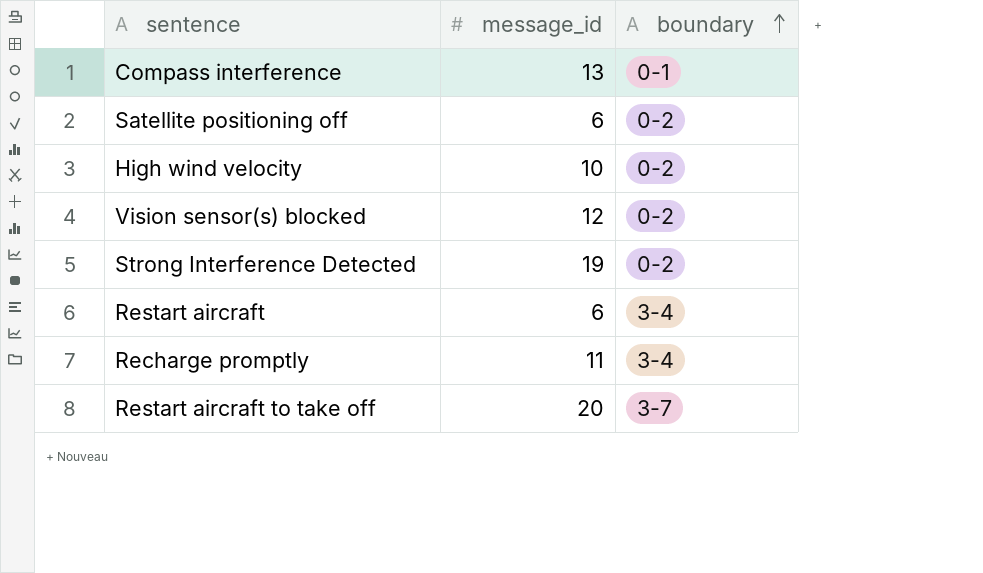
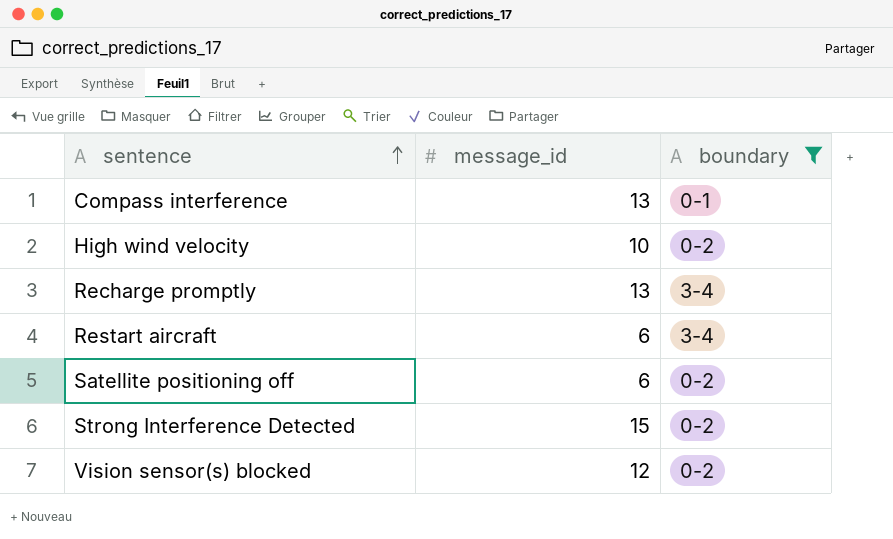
filter: none -> boundary != 3-7
row order: boundary ascending -> sentence ascending
Recharge promptly | message_id: 11 -> 13
Strong Interference Detected | message_id: 19 -> 15

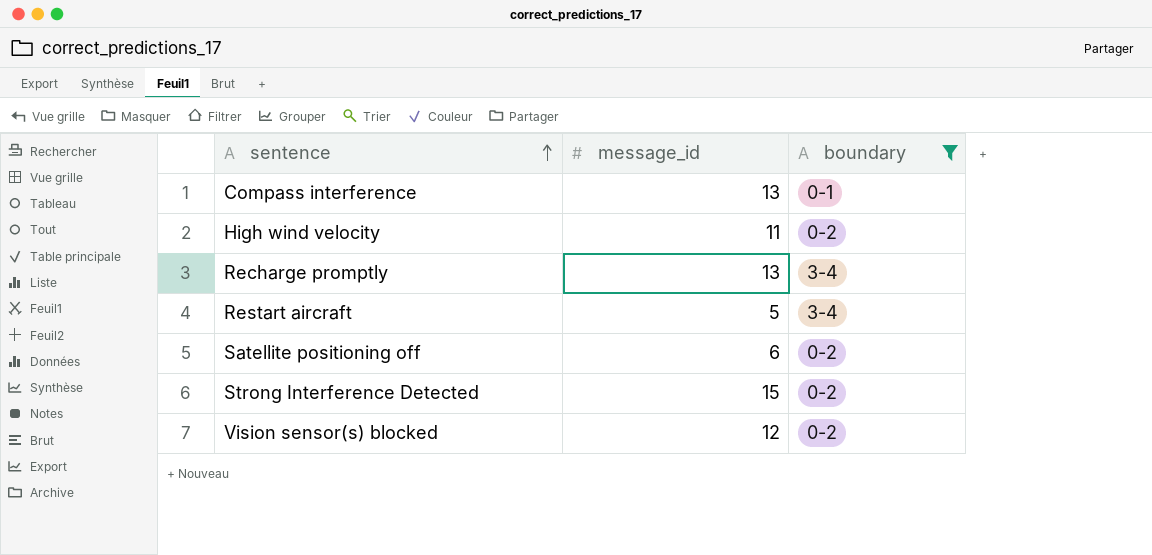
High wind velocity | message_id: 10 -> 11
Restart aircraft | message_id: 6 -> 5

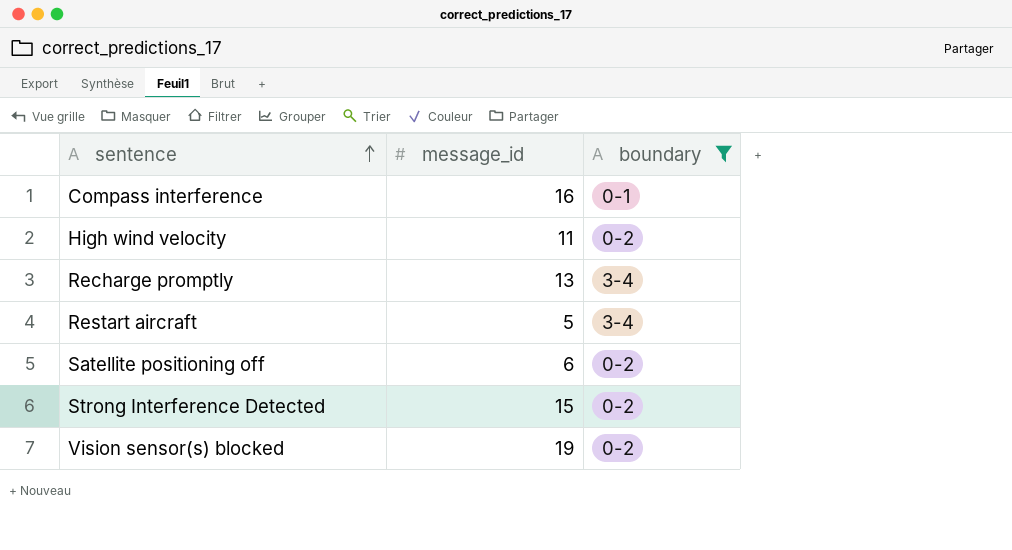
Compass interference | message_id: 13 -> 16
Vision sensor(s) blocked | message_id: 12 -> 19

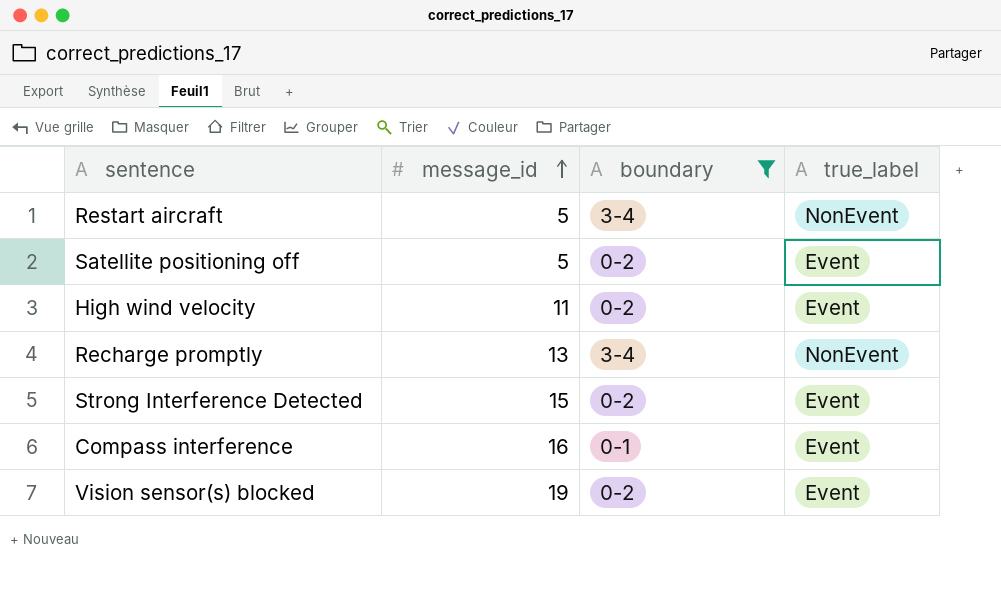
row order: sentence ascending -> message_id ascending
column true_label | position: none -> 4
Satellite positioning off | message_id: 6 -> 5

